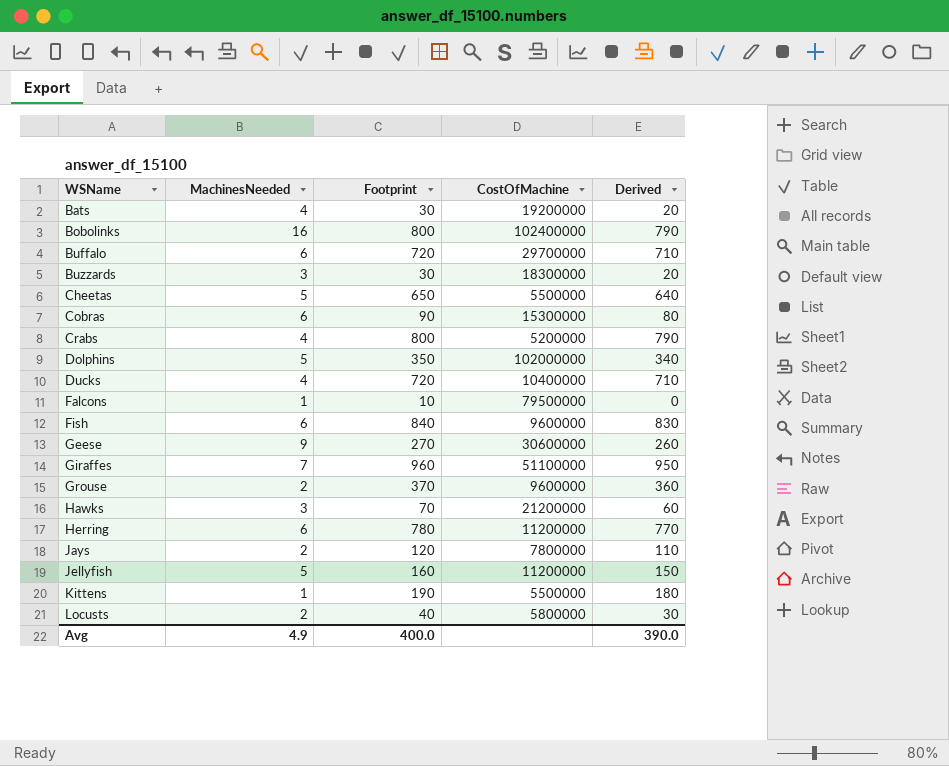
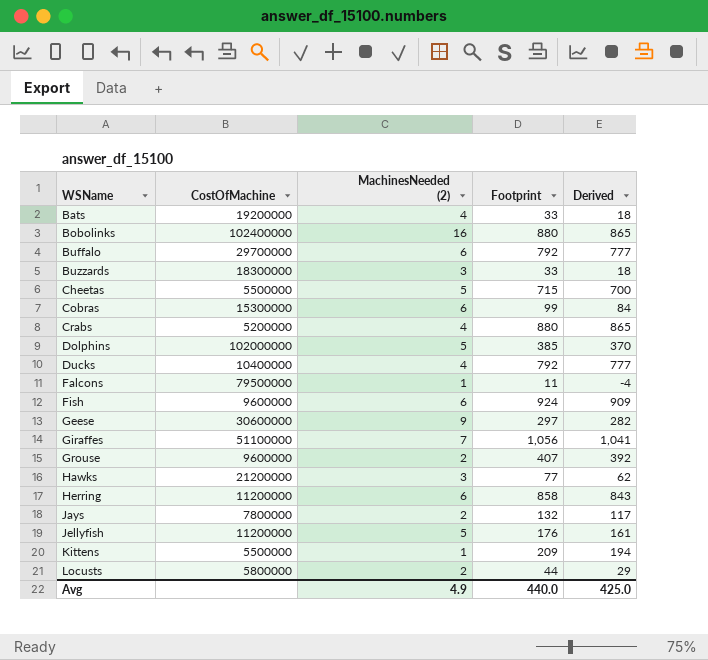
column CostOfMachine | position: 4 -> 2
column name: MachinesNeeded -> MachinesNeeded (2)
column Derived | formula: [Footprint] - 10 -> [Footprint] - 15
Bats | Footprint: 30 -> 33
Bobolinks | Footprint: 800 -> 880
Buffalo | Footprint: 720 -> 792
Buzzards | Footprint: 30 -> 33
Cheetas | Footprint: 650 -> 715
Cobras | Footprint: 90 -> 99
Crabs | Footprint: 800 -> 880
Dolphins | Footprint: 350 -> 385
Ducks | Footprint: 720 -> 792
Falcons | Footprint: 10 -> 11
Fish | Footprint: 840 -> 924
Geese | Footprint: 270 -> 297
Giraffes | Footprint: 960 -> 1,056
Grouse | Footprint: 370 -> 407
Hawks | Footprint: 70 -> 77
Herring | Footprint: 780 -> 858
Jays | Footprint: 120 -> 132
Jellyfish | Footprint: 160 -> 176
Kittens | Footprint: 190 -> 209
Locusts | Footprint: 40 -> 44
Avg | Footprint: 400.0 -> 440.0
Avg | Derived: 390.0 -> 425.0

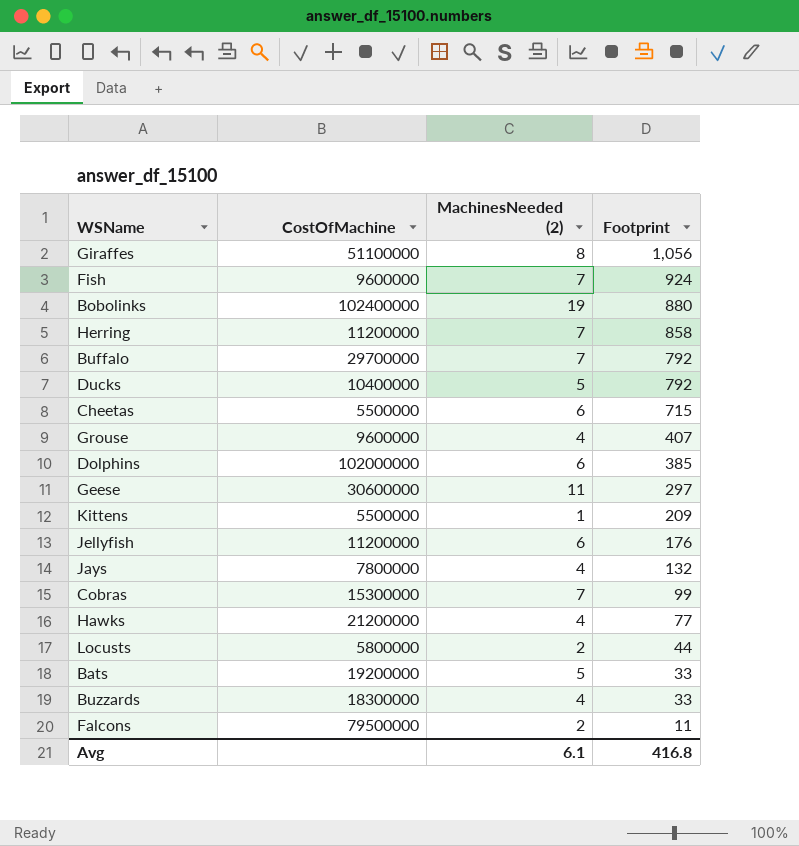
row order: WSName ascending -> Footprint descending
column Derived | formula: [Footprint] - 15 -> none
row Crabs: 5200000 | 4 | 880 | 865 -> none
Giraffes | MachinesNeeded (2): 7 -> 8
Fish | MachinesNeeded (2): 6 -> 7
Bobolinks | MachinesNeeded (2): 16 -> 19
Herring | MachinesNeeded (2): 6 -> 7
Buffalo | MachinesNeeded (2): 6 -> 7
Ducks | MachinesNeeded (2): 4 -> 5
Cheetas | MachinesNeeded (2): 5 -> 6
Grouse | MachinesNeeded (2): 2 -> 4
Dolphins | MachinesNeeded (2): 5 -> 6
Geese | MachinesNeeded (2): 9 -> 11
Jellyfish | MachinesNeeded (2): 5 -> 6
Jays | MachinesNeeded (2): 2 -> 4
Cobras | MachinesNeeded (2): 6 -> 7
Hawks | MachinesNeeded (2): 3 -> 4
Bats | MachinesNeeded (2): 4 -> 5
Buzzards | MachinesNeeded (2): 3 -> 4
Falcons | MachinesNeeded (2): 1 -> 2
Avg | MachinesNeeded (2): 4.9 -> 6.1
Avg | Footprint: 440.0 -> 416.8

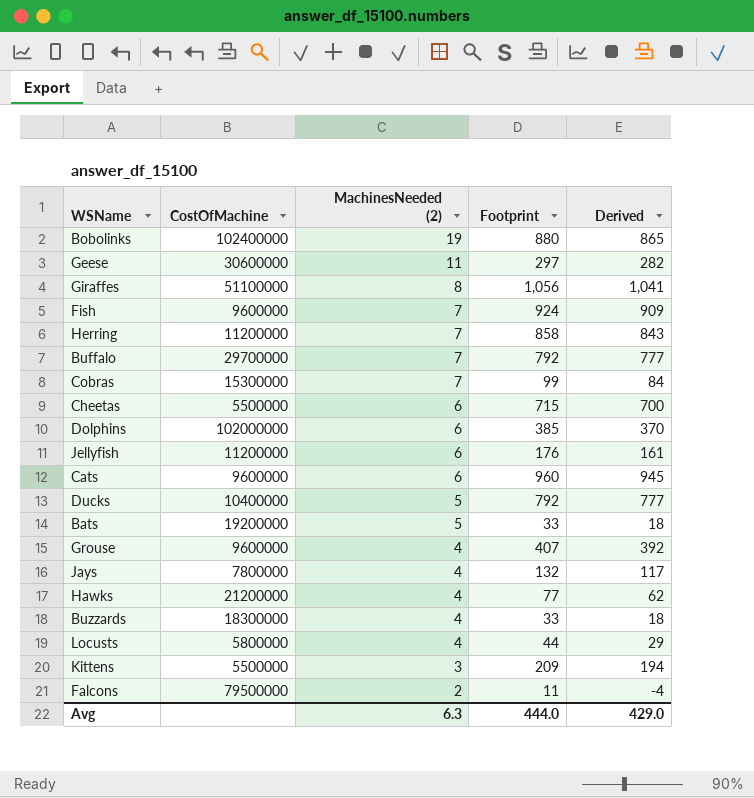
row order: Footprint descending -> MachinesNeeded (2) descending
column Derived | formula: none -> [Footprint] - 15
row Cats: none -> 9600000 | 6 | 960 | 945
Locusts | MachinesNeeded (2): 2 -> 4
Kittens | MachinesNeeded (2): 1 -> 3
Avg | MachinesNeeded (2): 6.1 -> 6.3
Avg | Footprint: 416.8 -> 444.0

